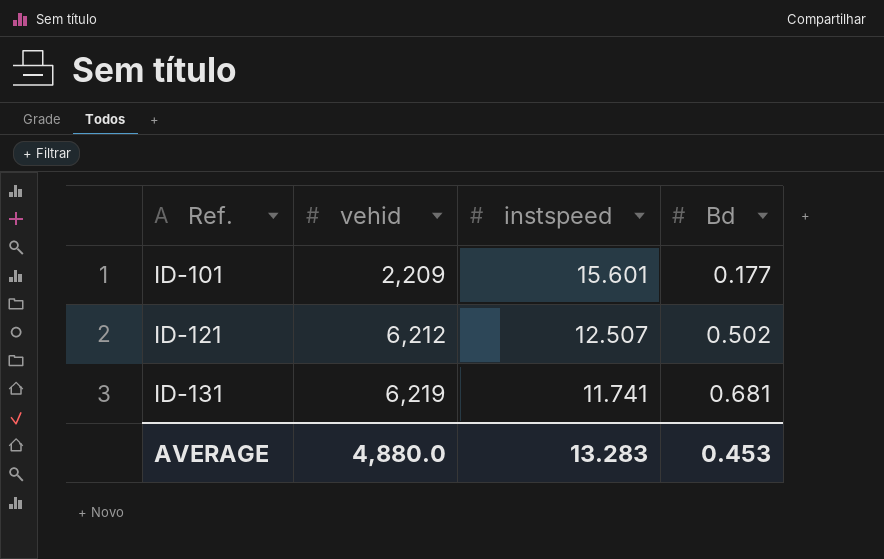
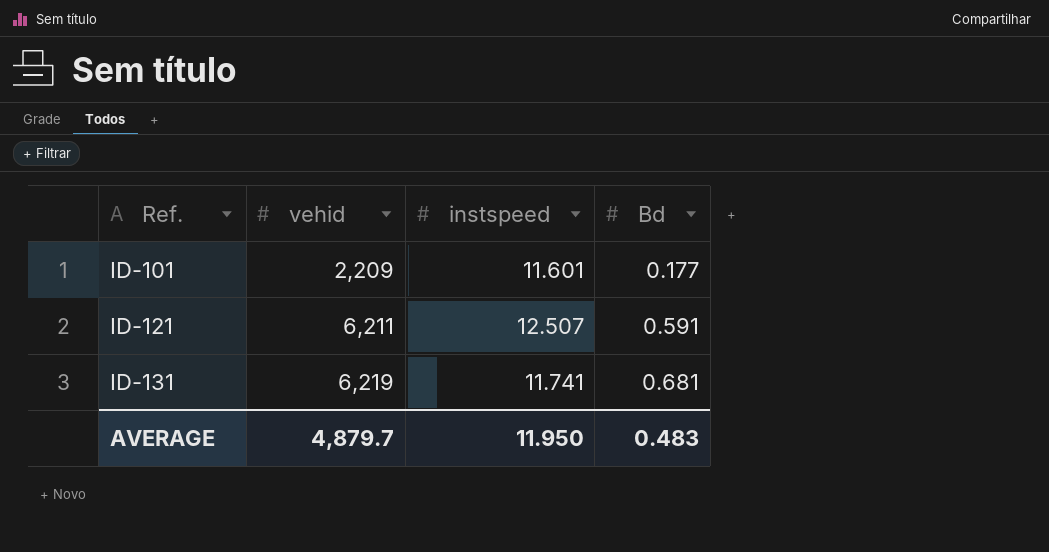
ID-101 | instspeed: 15.601 -> 11.601
ID-121 | vehid: 6,212 -> 6,211
ID-121 | Bd: 0.502 -> 0.591
AVERAGE | vehid: 4,880.0 -> 4,879.7
AVERAGE | instspeed: 13.283 -> 11.950
AVERAGE | Bd: 0.453 -> 0.483

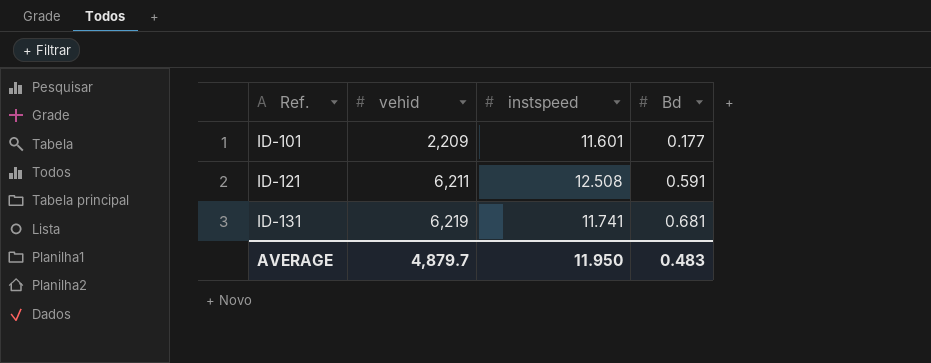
ID-121 | instspeed: 12.507 -> 12.508

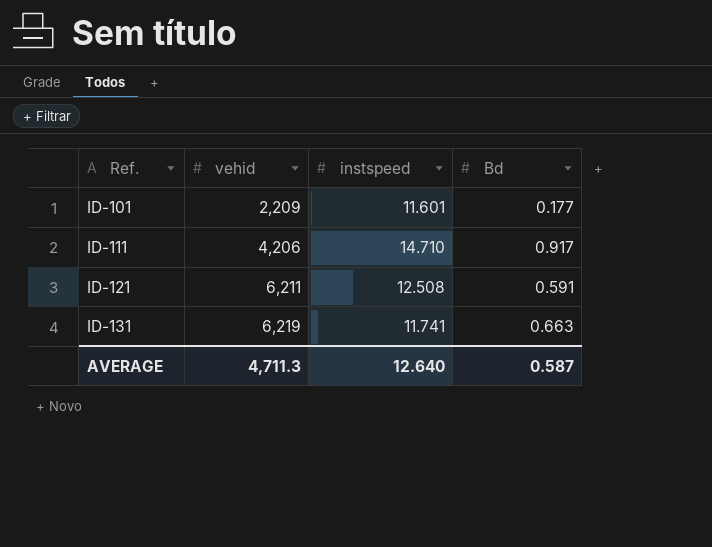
row ID-111: none -> 4,206 | 14.710 | 0.917
ID-131 | Bd: 0.681 -> 0.663
AVERAGE | vehid: 4,879.7 -> 4,711.3
AVERAGE | instspeed: 11.950 -> 12.640
AVERAGE | Bd: 0.483 -> 0.587

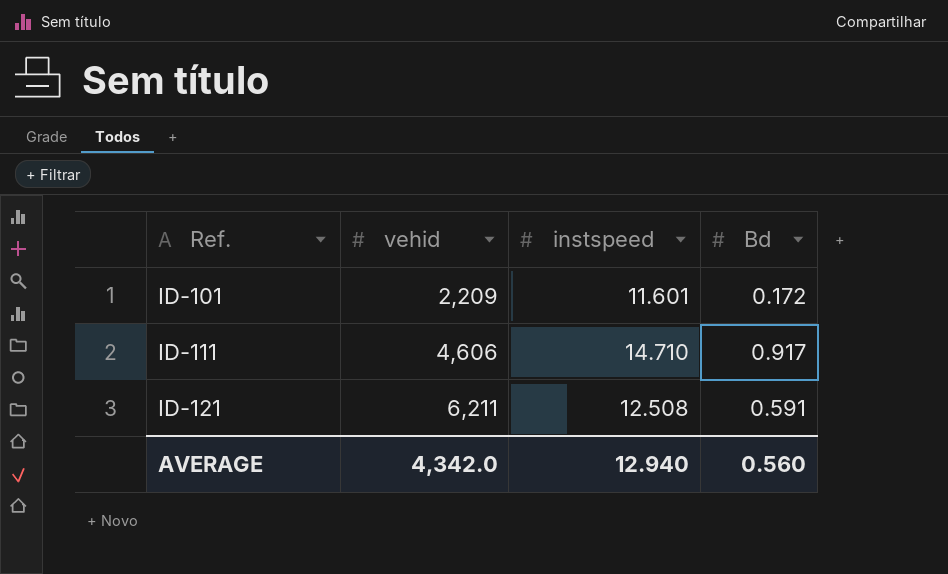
row ID-131: 6,219 | 11.741 | 0.663 -> none
ID-101 | Bd: 0.177 -> 0.172
ID-111 | vehid: 4,206 -> 4,606
AVERAGE | vehid: 4,711.3 -> 4,342.0
AVERAGE | instspeed: 12.640 -> 12.940
AVERAGE | Bd: 0.587 -> 0.560

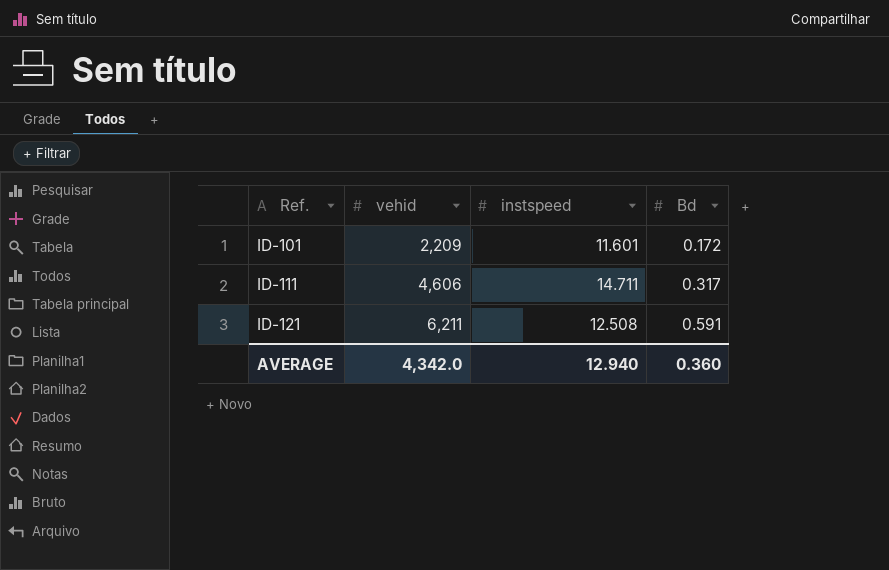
ID-111 | instspeed: 14.710 -> 14.711
ID-111 | Bd: 0.917 -> 0.317
AVERAGE | Bd: 0.560 -> 0.360

